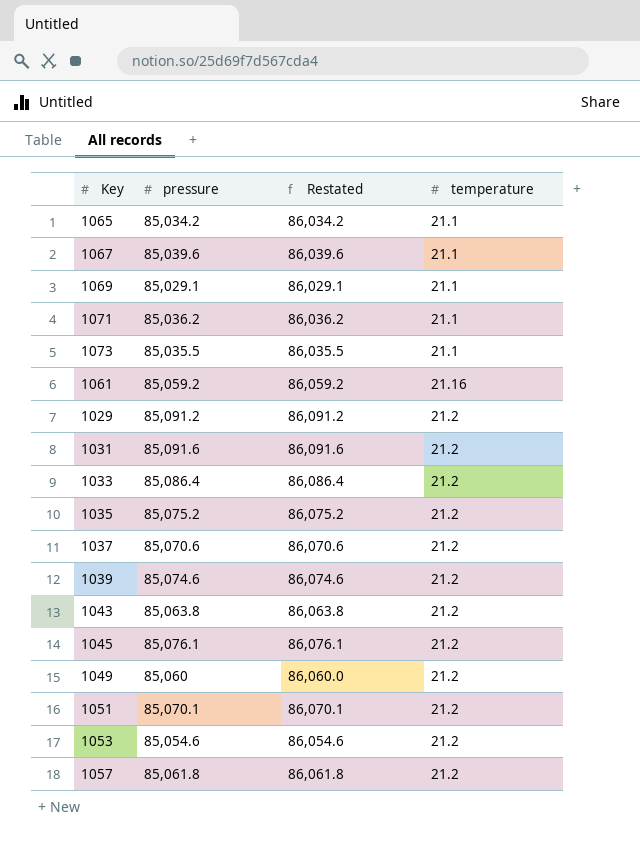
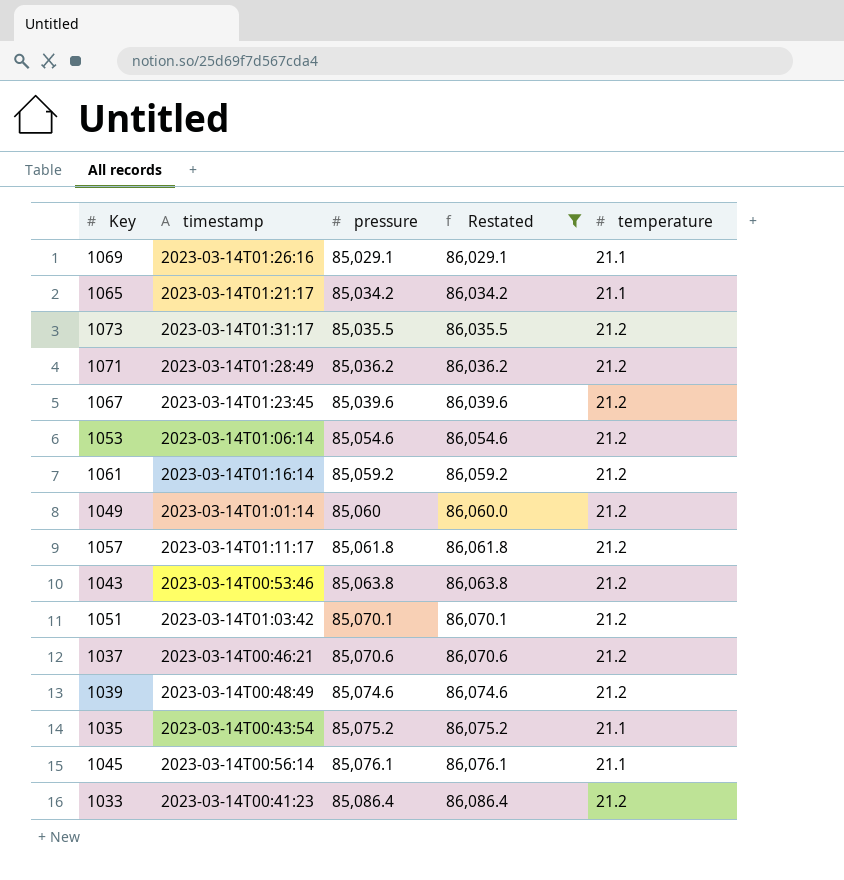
filter: none -> Restated <= 86,086.4
row order: temperature ascending -> pressure ascending
column timestamp | position: none -> 2
1073 | temperature: 21.1 -> 21.2
1071 | temperature: 21.1 -> 21.2
1067 | temperature: 21.1 -> 21.2
1061 | temperature: 21.16 -> 21.2
1035 | temperature: 21.2 -> 21.1
1045 | temperature: 21.2 -> 21.1

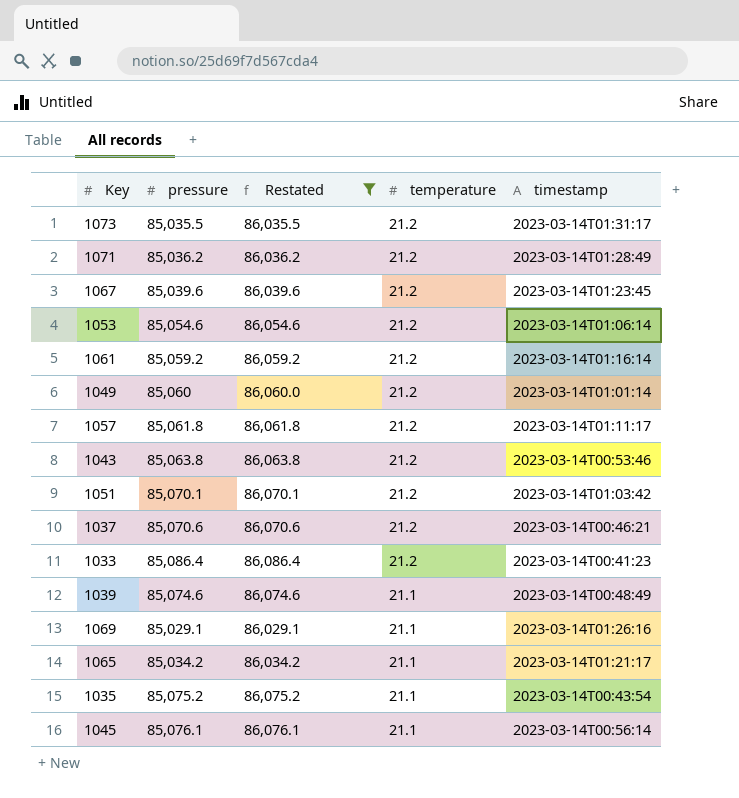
row order: pressure ascending -> temperature descending
column timestamp | position: 2 -> 5
1039 | temperature: 21.2 -> 21.1

